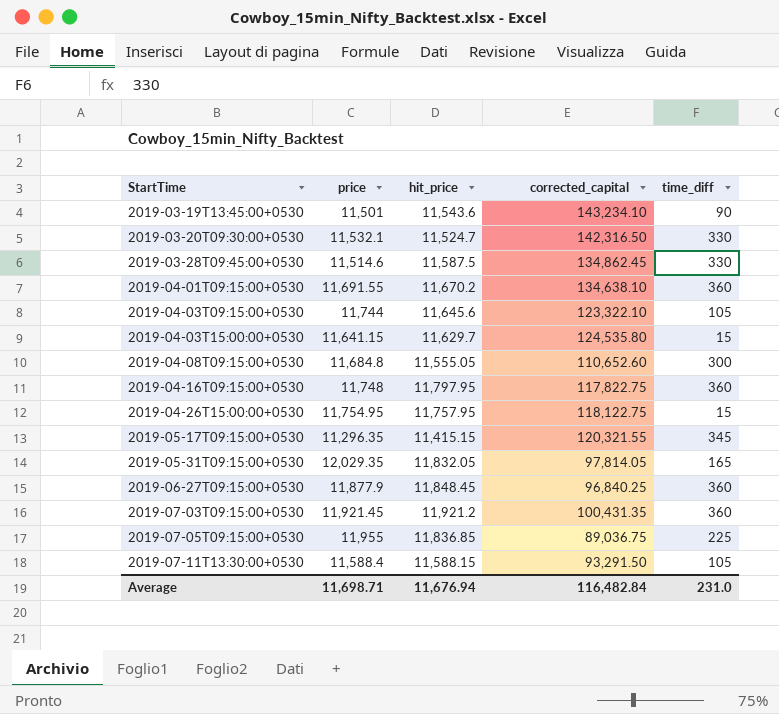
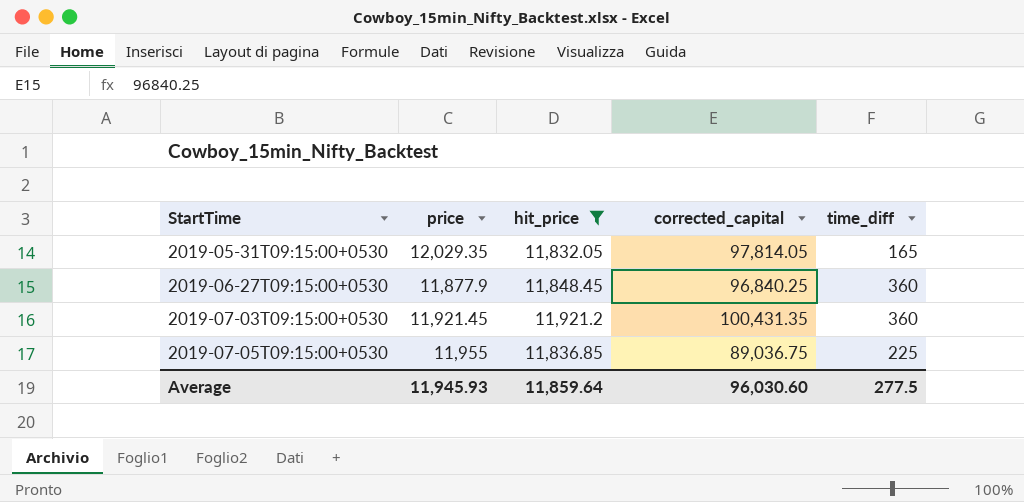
filter: none -> hit_price >= 11,832.05
Average | price: 11,698.71 -> 11,945.93
Average | hit_price: 11,676.94 -> 11,859.64
Average | corrected_capital: 116,482.84 -> 96,030.60
Average | time_diff: 231.0 -> 277.5

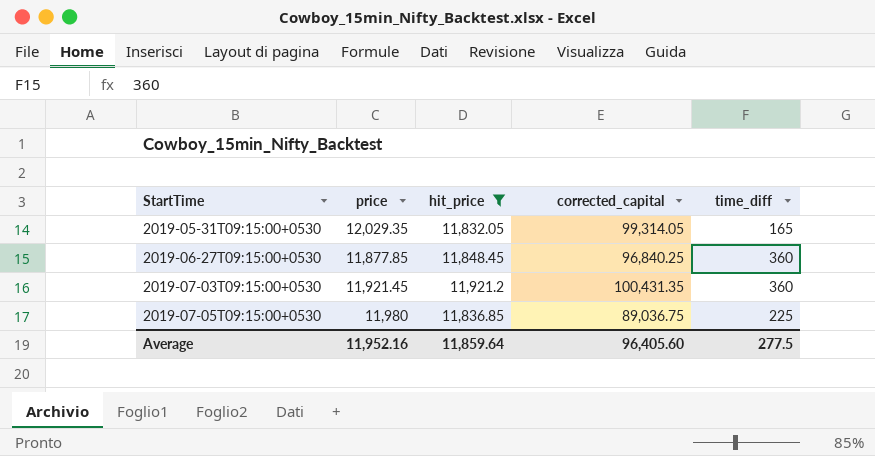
2019-05-31T09:15:00+0530 | corrected_capital: 97,814.05 -> 99,314.05
2019-06-27T09:15:00+0530 | price: 11,877.9 -> 11,877.85
2019-07-05T09:15:00+0530 | price: 11,955 -> 11,980
Average | price: 11,945.93 -> 11,952.16
Average | corrected_capital: 96,030.60 -> 96,405.60

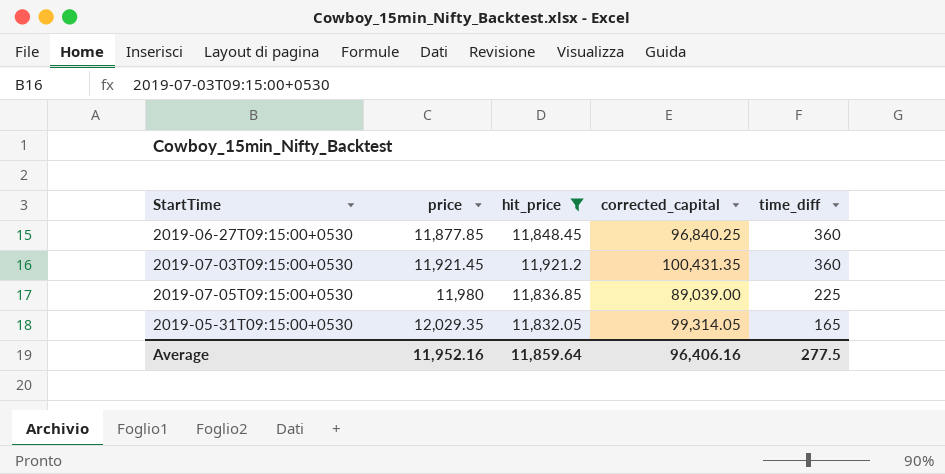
row order: StartTime ascending -> price ascending
2019-07-05T09:15:00+0530 | corrected_capital: 89,036.75 -> 89,039.00
Average | corrected_capital: 96,405.60 -> 96,406.16

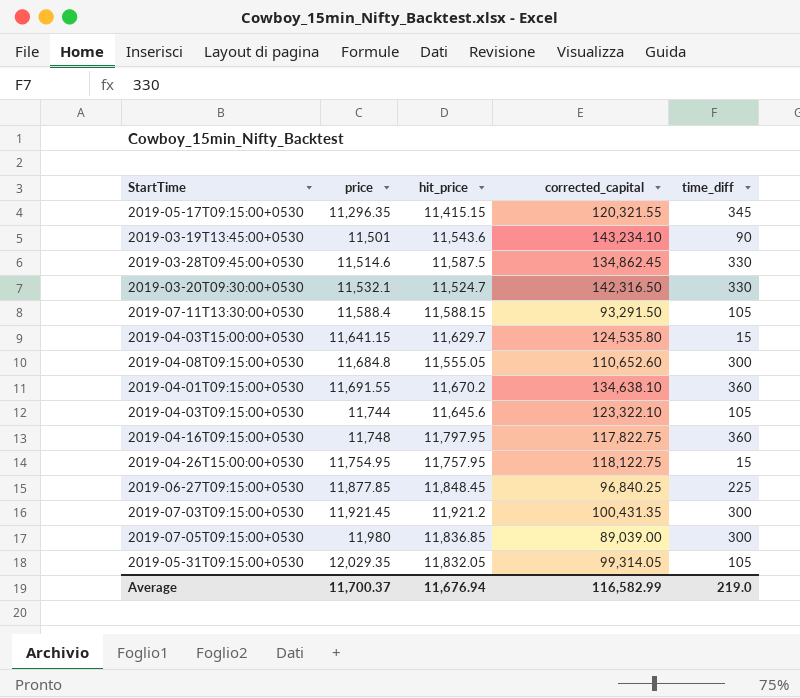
filter: hit_price >= 11,832.05 -> none
2019-06-27T09:15:00+0530 | time_diff: 360 -> 225
2019-07-03T09:15:00+0530 | time_diff: 360 -> 300
2019-07-05T09:15:00+0530 | time_diff: 225 -> 300
2019-05-31T09:15:00+0530 | time_diff: 165 -> 105
Average | price: 11,952.16 -> 11,700.37
Average | hit_price: 11,859.64 -> 11,676.94
Average | corrected_capital: 96,406.16 -> 116,582.99
Average | time_diff: 277.5 -> 219.0

